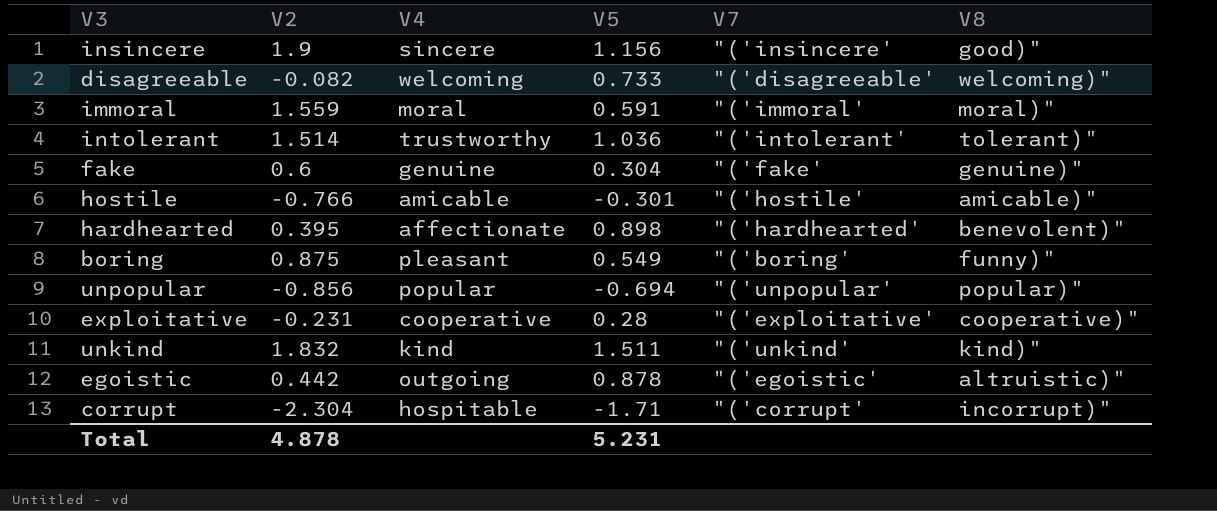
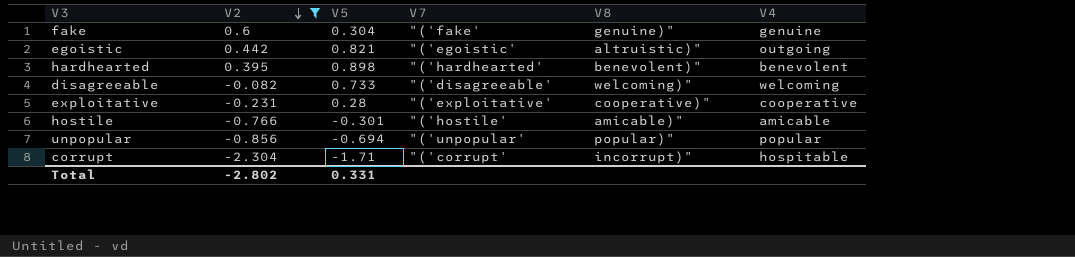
filter: none -> V2 <= 0.6
row order: none -> V2 descending
column V4 | position: 3 -> 6
egoistic | V5: 0.878 -> 0.821
hardhearted | V4: affectionate -> benevolent
Total | V2: 4.878 -> -2.802
Total | V5: 5.231 -> 0.331

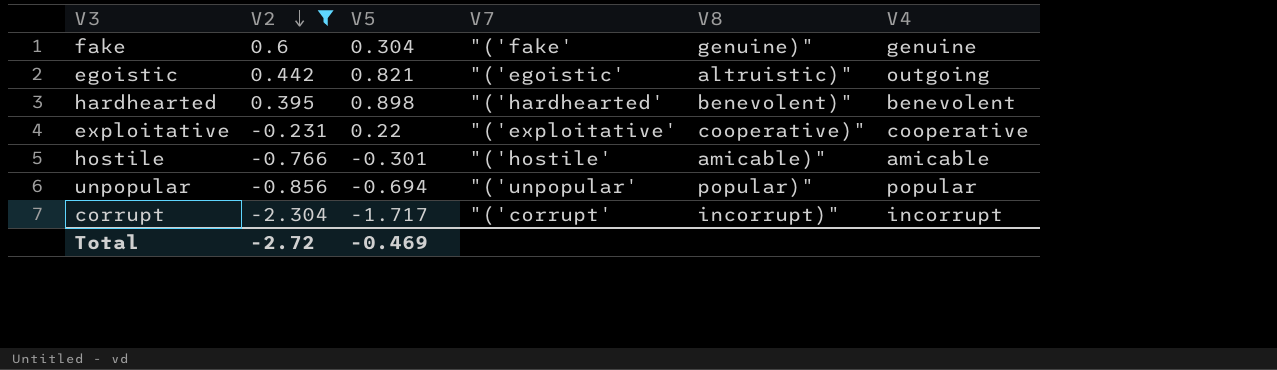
row disagreeable: -0.082 | 0.733 | "('disagreeable' | welcoming)" | welcoming -> none
exploitative | V5: 0.28 -> 0.22
corrupt | V5: -1.71 -> -1.717
corrupt | V4: hospitable -> incorrupt
Total | V2: -2.802 -> -2.72
Total | V5: 0.331 -> -0.469

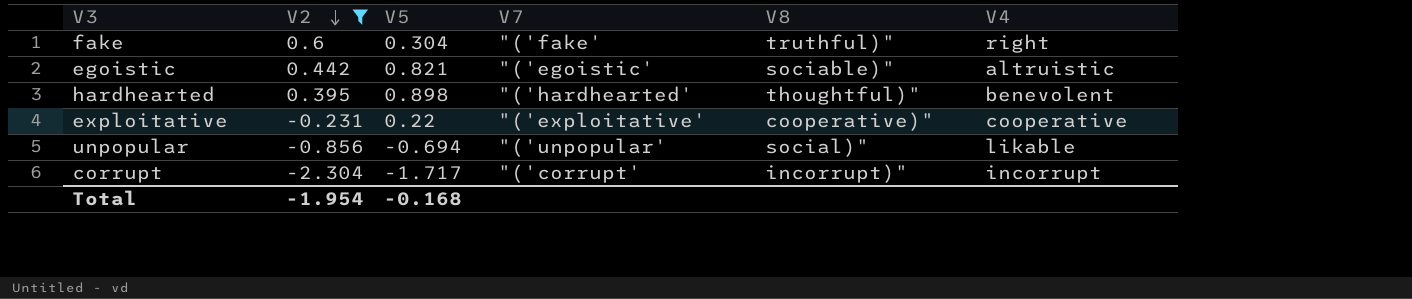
row hostile: -0.766 | -0.301 | "('hostile' | amicable)" | amicable -> none
fake | V8: genuine)" -> truthful)"
fake | V4: genuine -> right
egoistic | V8: altruistic)" -> sociable)"
egoistic | V4: outgoing -> altruistic
hardhearted | V8: benevolent)" -> thoughtful)"
unpopular | V8: popular)" -> social)"
unpopular | V4: popular -> likable
Total | V2: -2.72 -> -1.954
Total | V5: -0.469 -> -0.168

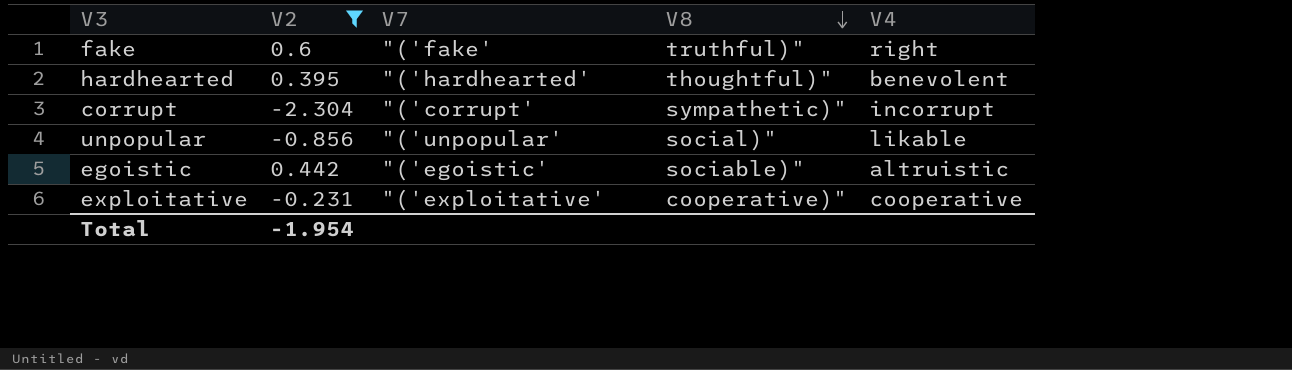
row order: V2 descending -> V8 descending
column V5 | position: 3 -> none
corrupt | V8: incorrupt)" -> sympathetic)"

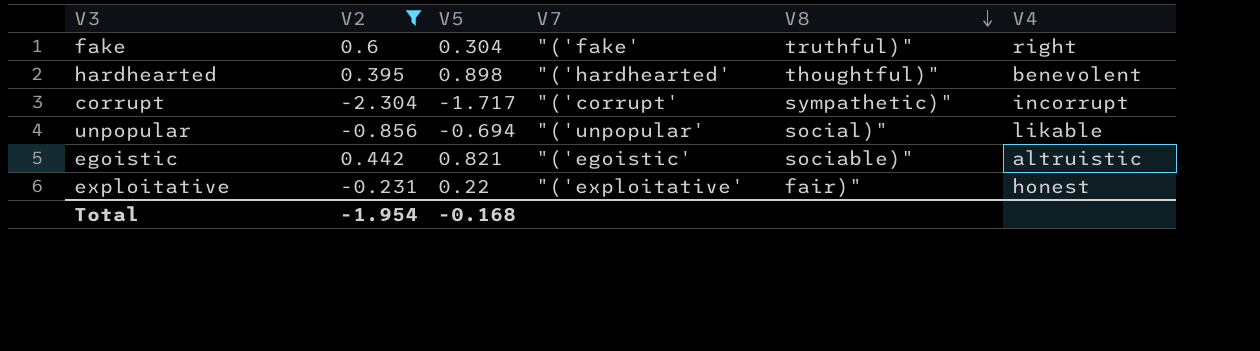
column V5 | position: none -> 3
exploitative | V8: cooperative)" -> fair)"
exploitative | V4: cooperative -> honest

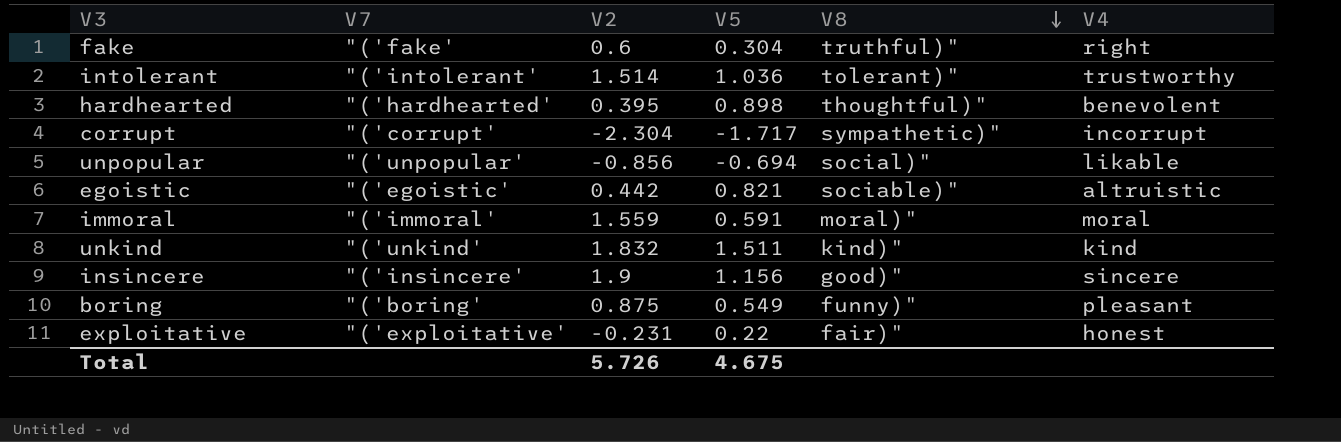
filter: V2 <= 0.6 -> none
column V7 | position: 4 -> 2
Total | V2: -1.954 -> 5.726
Total | V5: -0.168 -> 4.675

